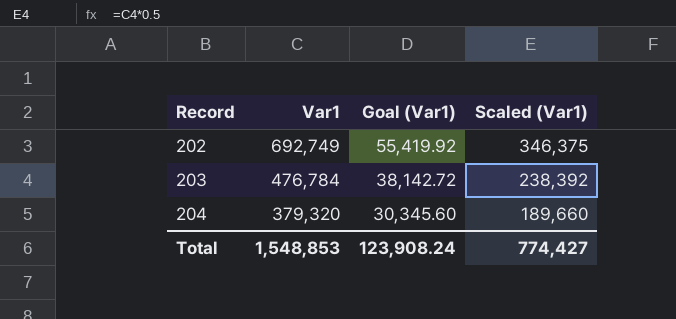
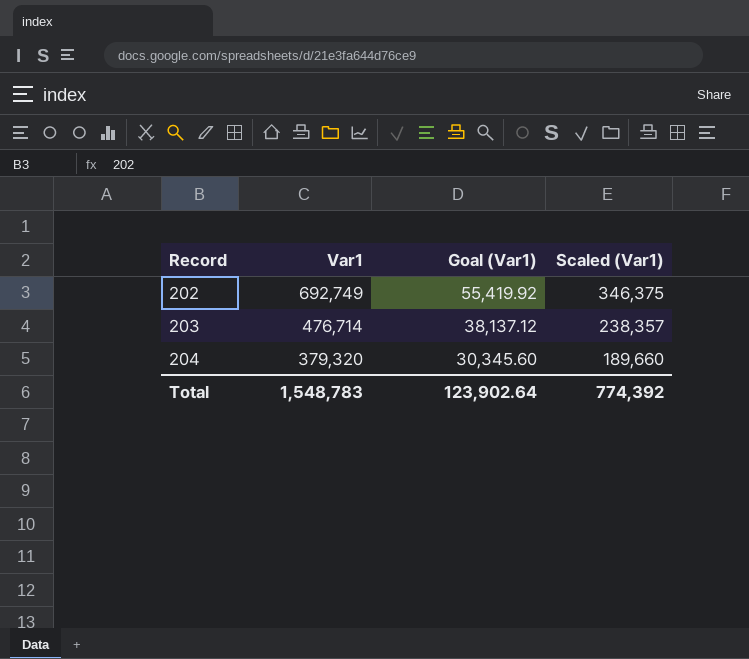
203 | Var1: 476,784 -> 476,714
203 | Goal (Var1): 38,142.72 -> 38,137.12
203 | Scaled (Var1): 238,392 -> 238,357
Total | Var1: 1,548,853 -> 1,548,783
Total | Goal (Var1): 123,908.24 -> 123,902.64
Total | Scaled (Var1): 774,427 -> 774,392

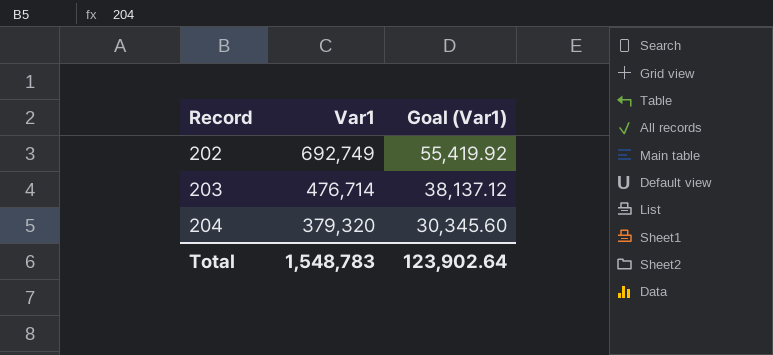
column Scaled (Var1) | formula: [Var1] * 0.5 -> none

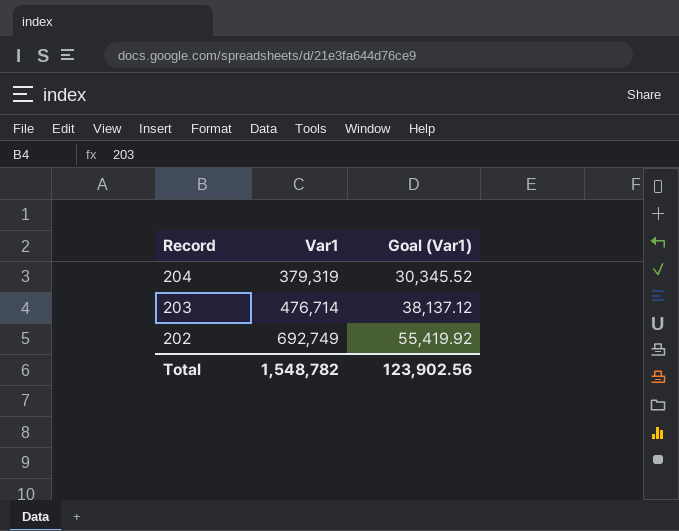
row order: Record ascending -> Record descending
204 | Var1: 379,320 -> 379,319
204 | Goal (Var1): 30,345.60 -> 30,345.52
Total | Var1: 1,548,783 -> 1,548,782
Total | Goal (Var1): 123,902.64 -> 123,902.56

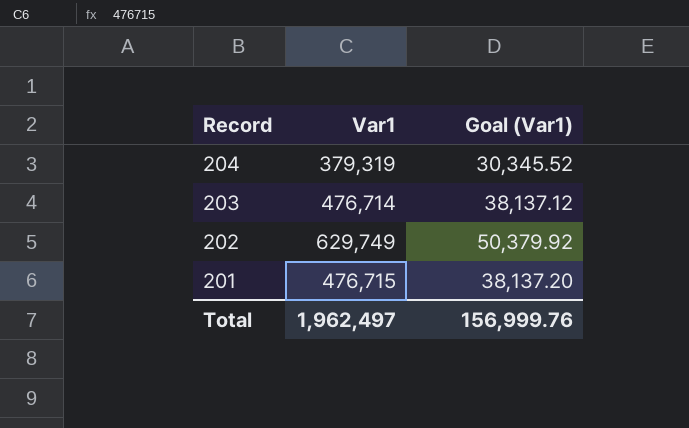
202 | Var1: 692,749 -> 629,749
202 | Goal (Var1): 55,419.92 -> 50,379.92
row 201: none -> 476,715 | 38,137.20
Total | Var1: 1,548,782 -> 1,962,497
Total | Goal (Var1): 123,902.56 -> 156,999.76

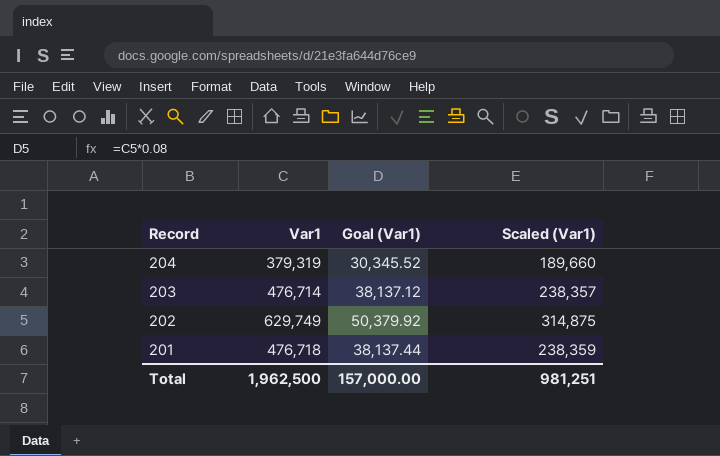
column Scaled (Var1) | formula: none -> [Var1] * 0.5
201 | Var1: 476,715 -> 476,718
201 | Goal (Var1): 38,137.20 -> 38,137.44
Total | Var1: 1,962,497 -> 1,962,500
Total | Goal (Var1): 156,999.76 -> 157,000.00

